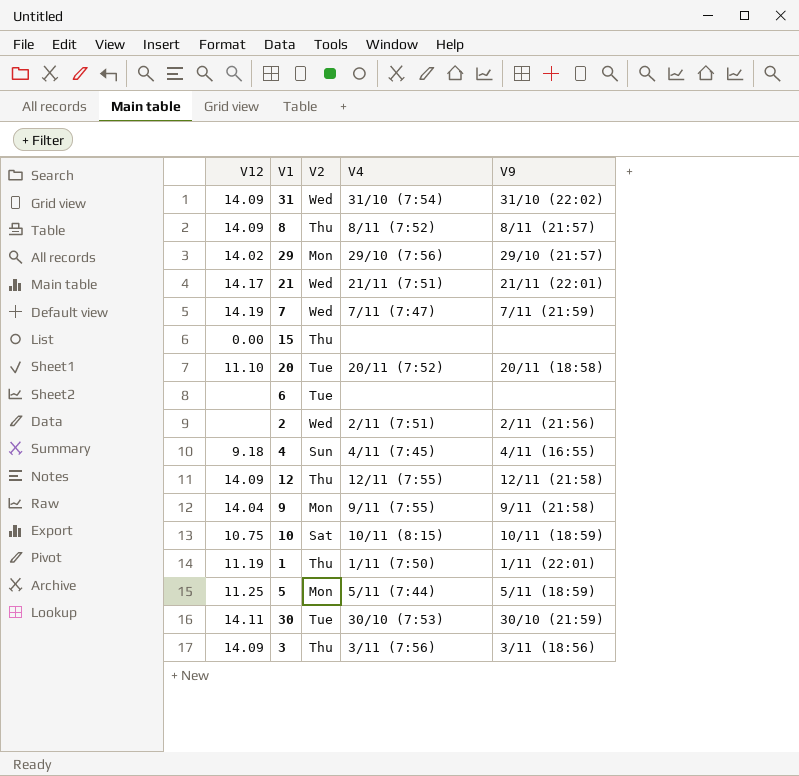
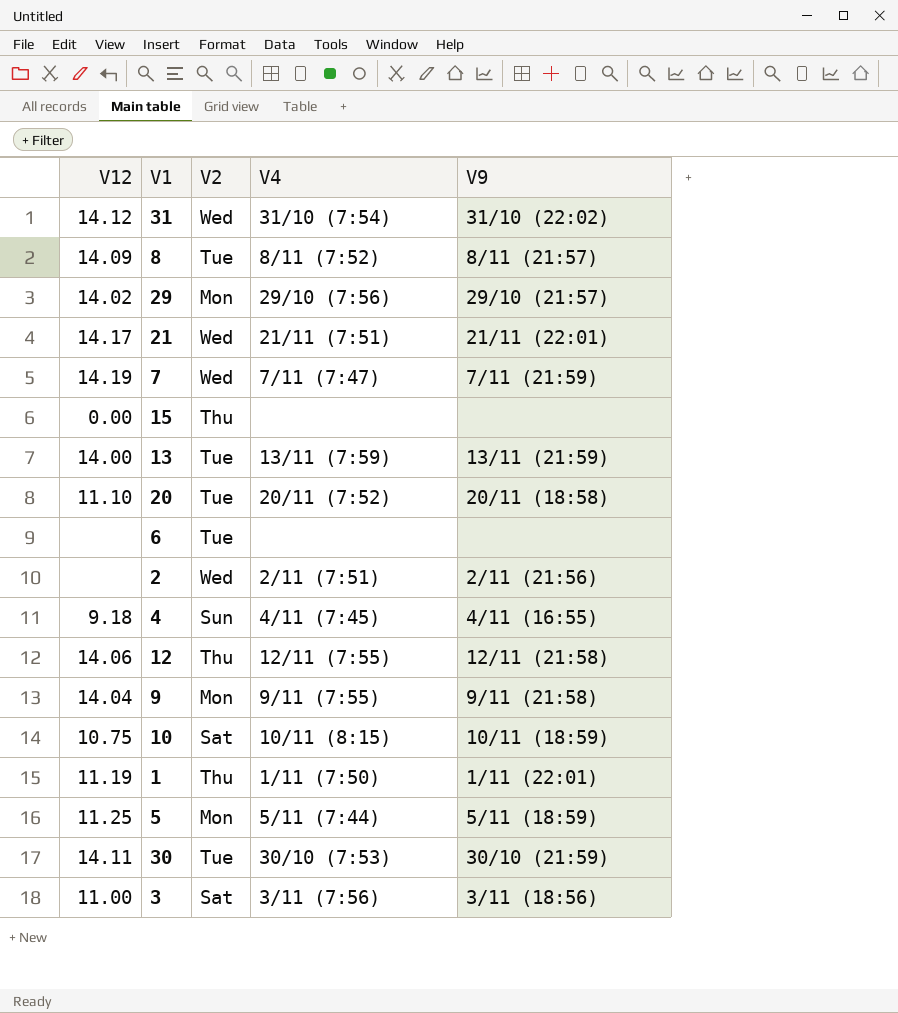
31 | V12: 14.09 -> 14.12
8 | V2: Thu -> Tue
row 13: none -> 14.00 | Tue | 13/11 (7:59) | 13/11 (21:59)
12 | V12: 14.09 -> 14.06
3 | V12: 14.09 -> 11.00
3 | V2: Thu -> Sat

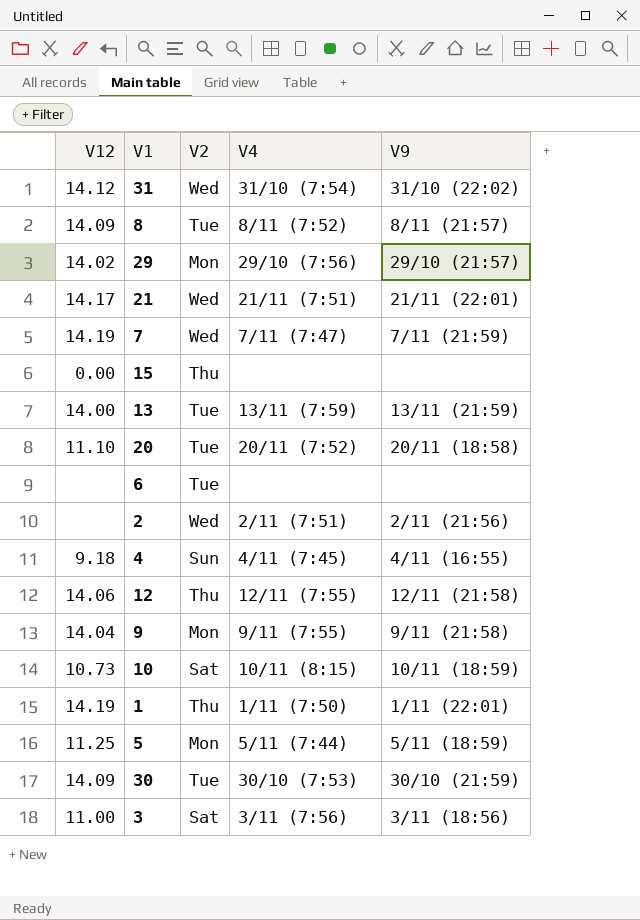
10 | V12: 10.75 -> 10.73
1 | V12: 11.19 -> 14.19
30 | V12: 14.11 -> 14.09

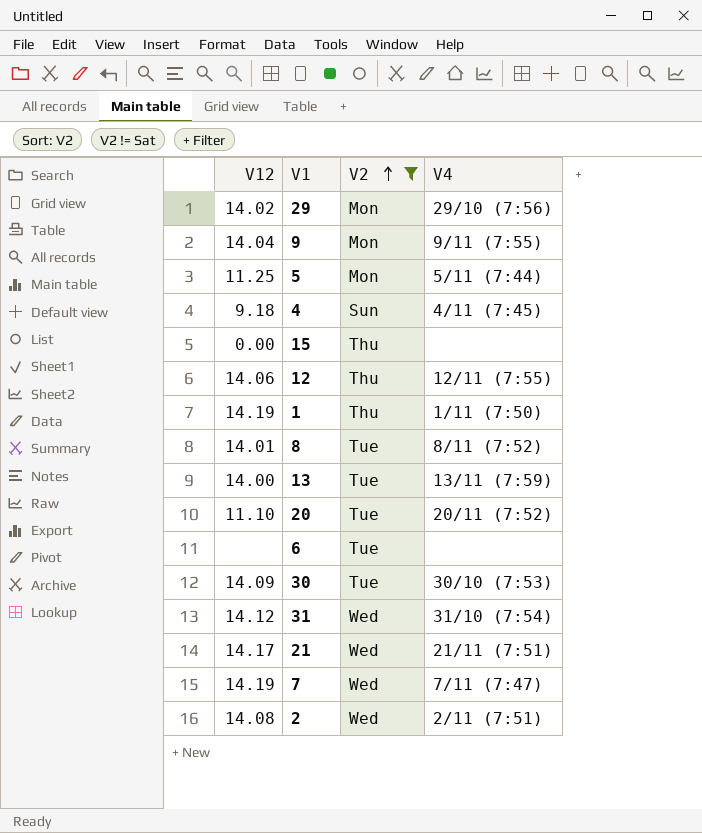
filter: none -> V2 != Sat
row order: none -> V2 ascending
column V9 | position: 5 -> none
8 | V12: 14.09 -> 14.01
2 | V12: none -> 14.08

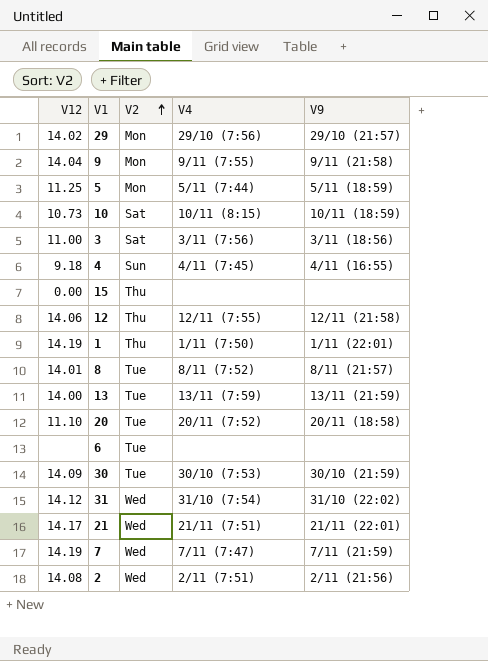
filter: V2 != Sat -> none
column V9 | position: none -> 5

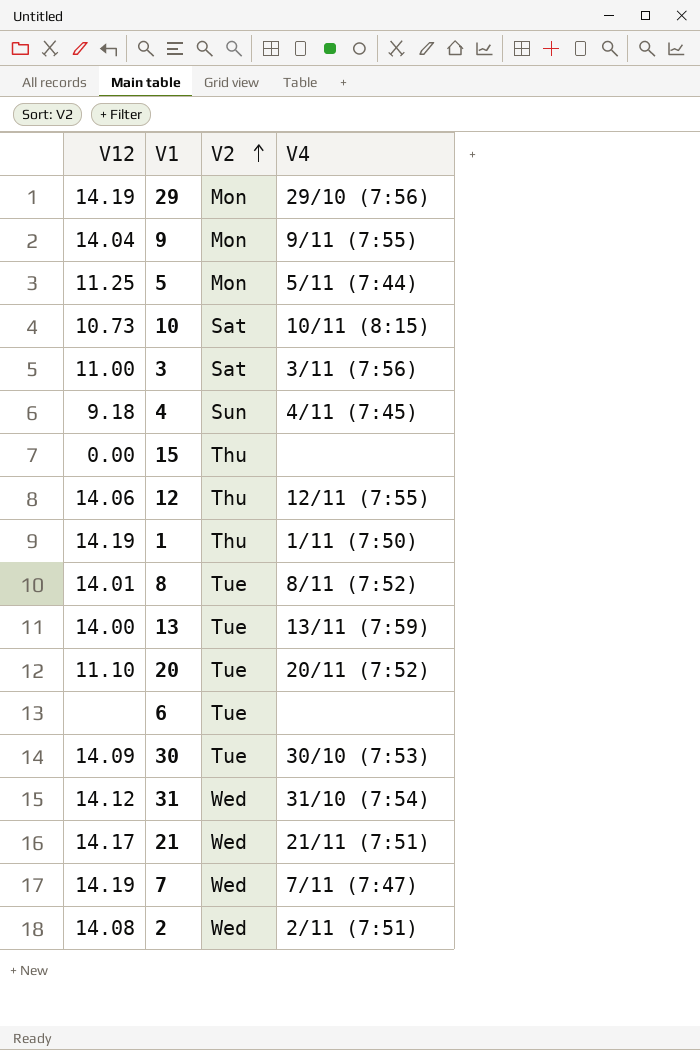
column V9 | position: 5 -> none
29 | V12: 14.02 -> 14.19

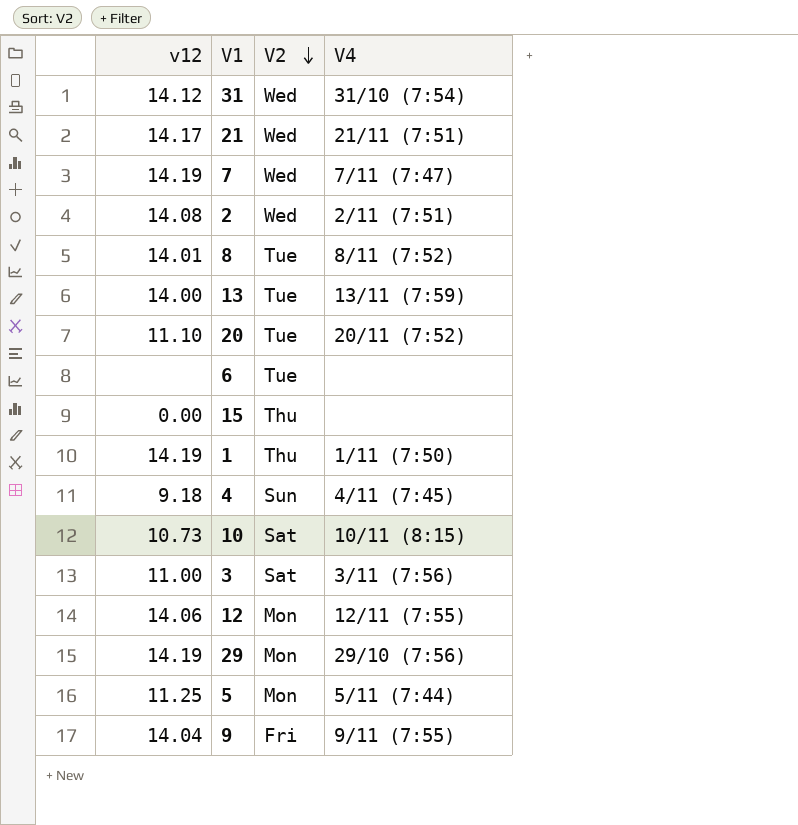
row order: V2 ascending -> V2 descending
column name: V12 -> v12
row 30: 14.09 | Tue | 30/10 (7:53) -> none
12 | V2: Thu -> Mon
9 | V2: Mon -> Fri

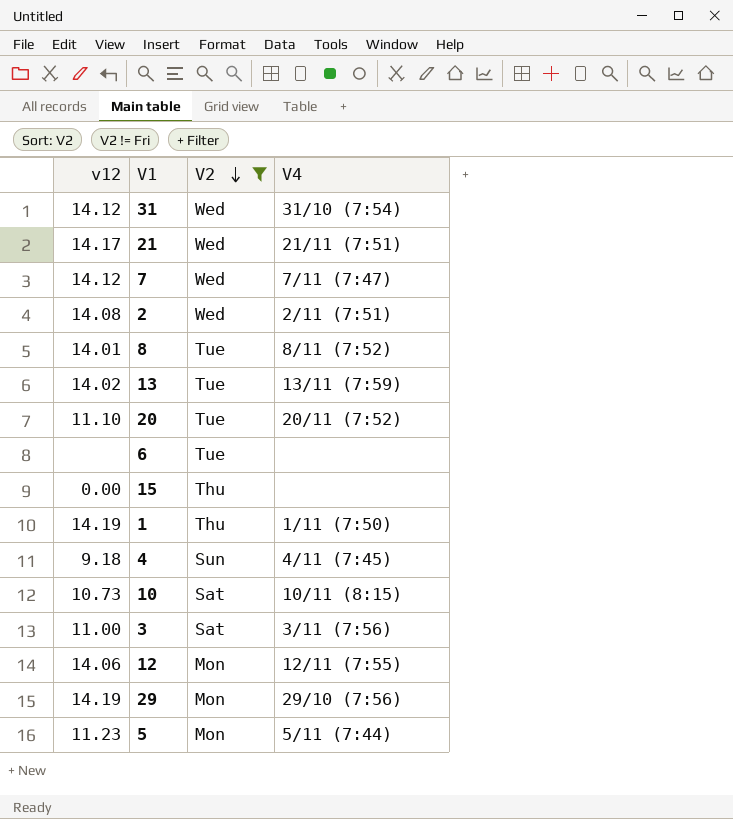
filter: none -> V2 != Fri
7 | v12: 14.19 -> 14.12
13 | v12: 14.00 -> 14.02
5 | v12: 11.25 -> 11.23

